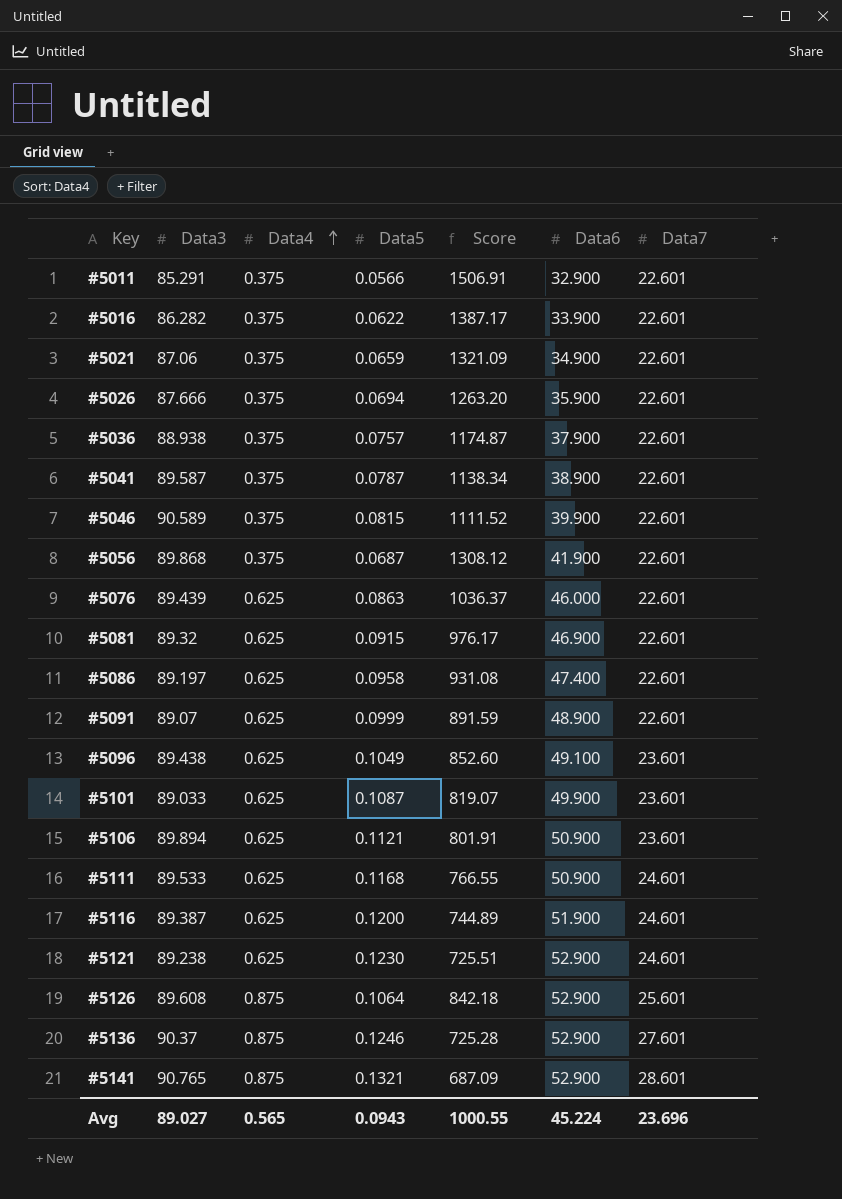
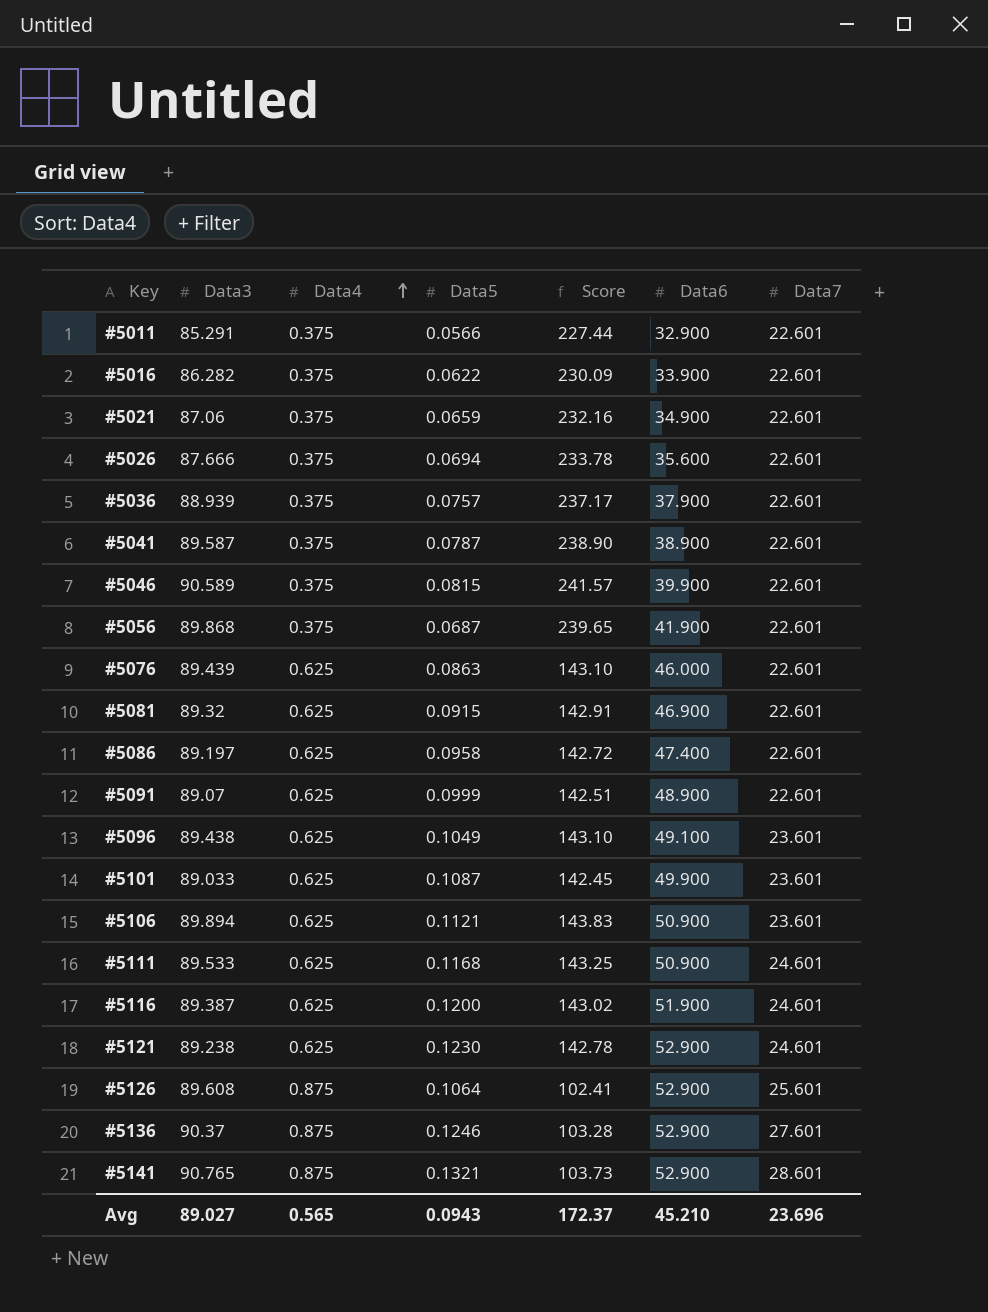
column Score | formula: [Data3] / [Data5] -> [Data3] / [Data4]
#5026 | Data6: 35.900 -> 35.600
#5036 | Data3: 88.938 -> 88.939
Avg | Score: 1000.55 -> 172.37
Avg | Data6: 45.224 -> 45.210

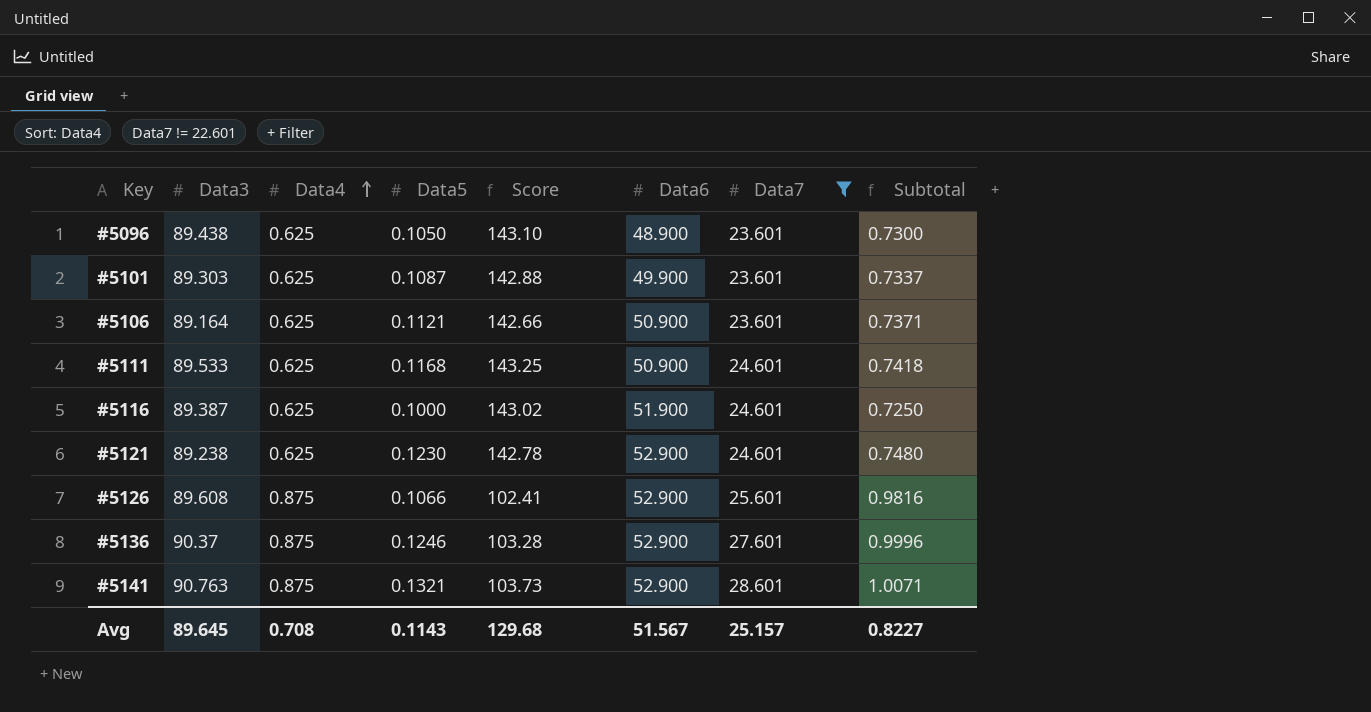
filter: none -> Data7 != 22.601
column Subtotal | formula: none -> [Data4] + [Data5]
#5096 | Data5: 0.1049 -> 0.1050
#5096 | Data6: 49.100 -> 48.900
#5101 | Data3: 89.033 -> 89.303
#5101 | Score: 142.45 -> 142.88
#5106 | Data3: 89.894 -> 89.164
#5106 | Score: 143.83 -> 142.66
#5116 | Data5: 0.1200 -> 0.1000
#5126 | Data5: 0.1064 -> 0.1066
#5141 | Data3: 90.765 -> 90.763
Avg | Data3: 89.027 -> 89.645
Avg | Data4: 0.565 -> 0.708
Avg | Data5: 0.0943 -> 0.1143
Avg | Score: 172.37 -> 129.68
Avg | Data6: 45.210 -> 51.567
Avg | Data7: 23.696 -> 25.157

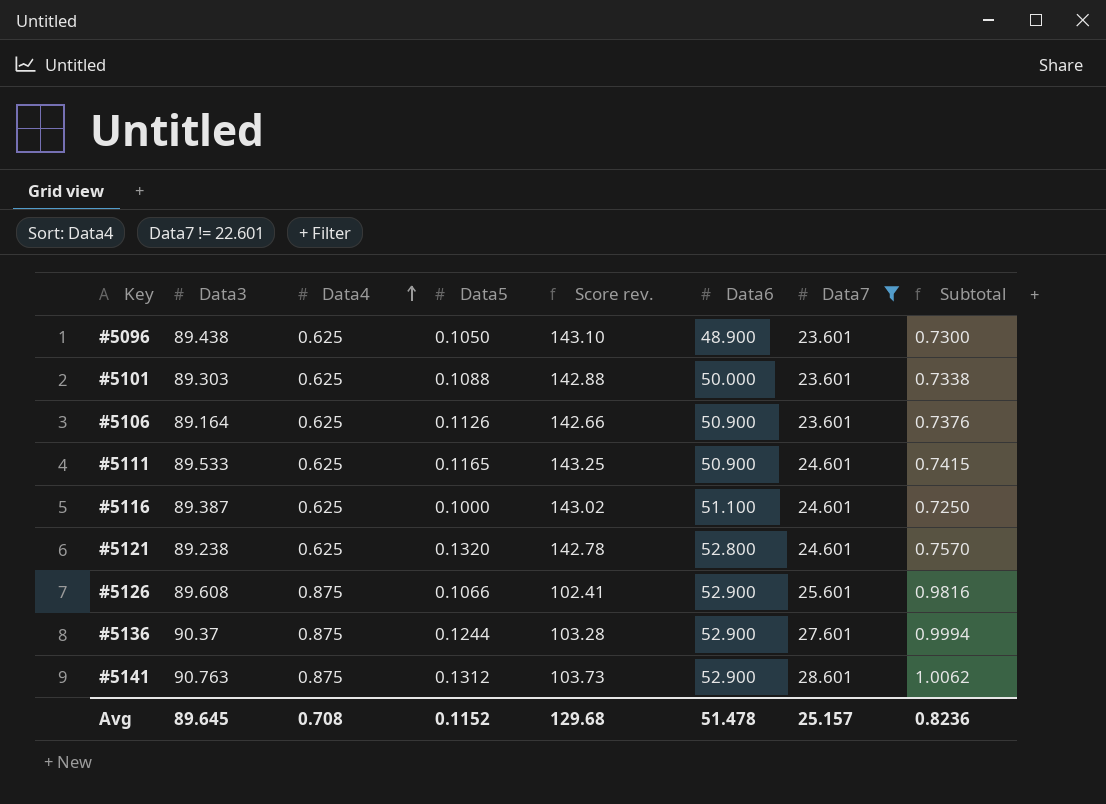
column name: Score -> Score rev.
#5101 | Data5: 0.1087 -> 0.1088
#5101 | Data6: 49.900 -> 50.000
#5101 | Subtotal: 0.7337 -> 0.7338
#5106 | Data5: 0.1121 -> 0.1126
#5106 | Subtotal: 0.7371 -> 0.7376
#5111 | Data5: 0.1168 -> 0.1165
#5111 | Subtotal: 0.7418 -> 0.7415
#5116 | Data6: 51.900 -> 51.100
#5121 | Data5: 0.1230 -> 0.1320
#5121 | Data6: 52.900 -> 52.800
#5121 | Subtotal: 0.7480 -> 0.7570
#5136 | Data5: 0.1246 -> 0.1244
#5136 | Subtotal: 0.9996 -> 0.9994
#5141 | Data5: 0.1321 -> 0.1312
#5141 | Subtotal: 1.0071 -> 1.0062
Avg | Data5: 0.1143 -> 0.1152
Avg | Data6: 51.567 -> 51.478
Avg | Subtotal: 0.8227 -> 0.8236

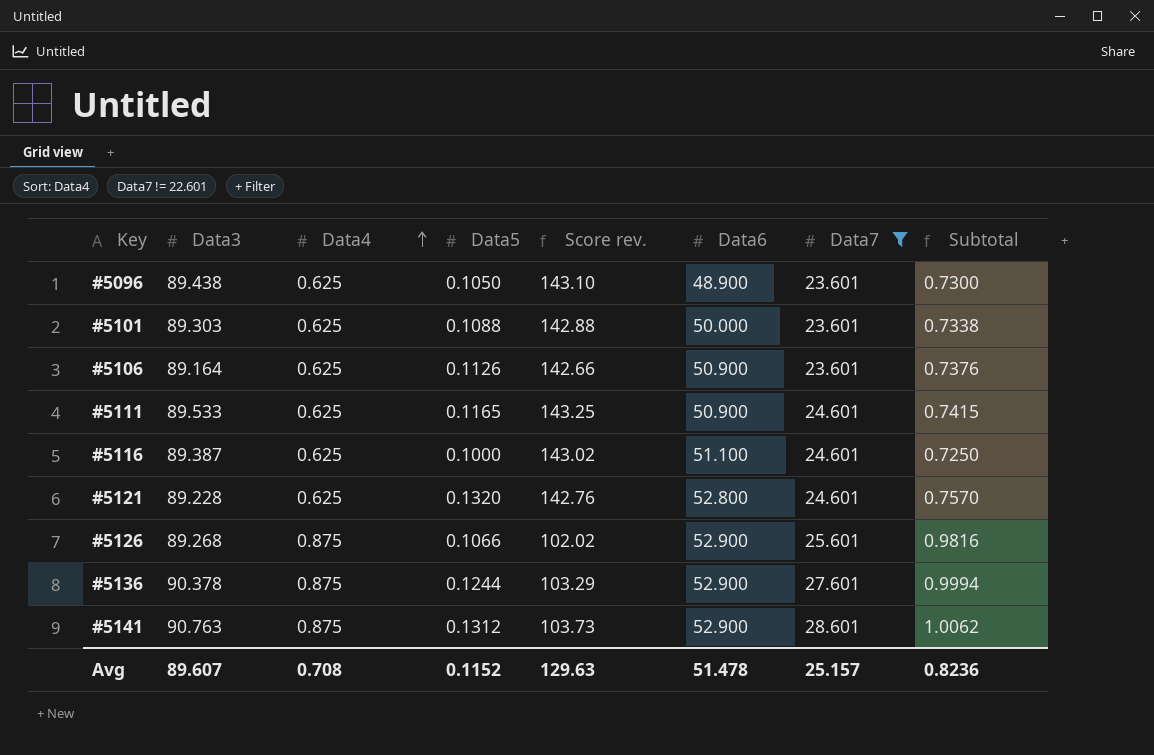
#5121 | Data3: 89.238 -> 89.228
#5121 | Score rev.: 142.78 -> 142.76
#5126 | Data3: 89.608 -> 89.268
#5126 | Score rev.: 102.41 -> 102.02
#5136 | Data3: 90.37 -> 90.378
#5136 | Score rev.: 103.28 -> 103.29
Avg | Data3: 89.645 -> 89.607
Avg | Score rev.: 129.68 -> 129.63

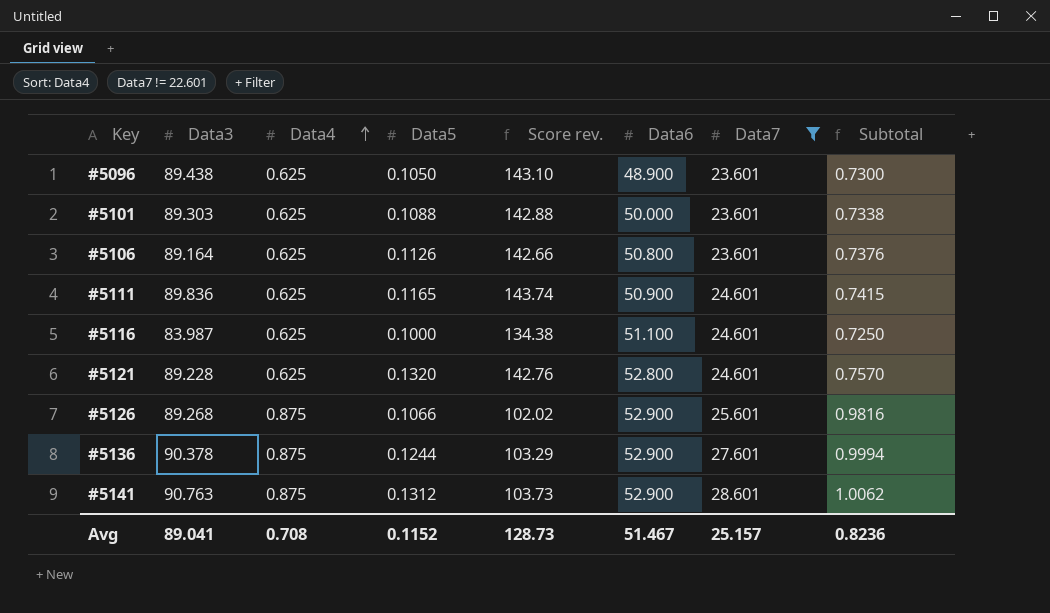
#5106 | Data6: 50.900 -> 50.800
#5111 | Data3: 89.533 -> 89.836
#5111 | Score rev.: 143.25 -> 143.74
#5116 | Data3: 89.387 -> 83.987
#5116 | Score rev.: 143.02 -> 134.38
Avg | Data3: 89.607 -> 89.041
Avg | Score rev.: 129.63 -> 128.73
Avg | Data6: 51.478 -> 51.467

